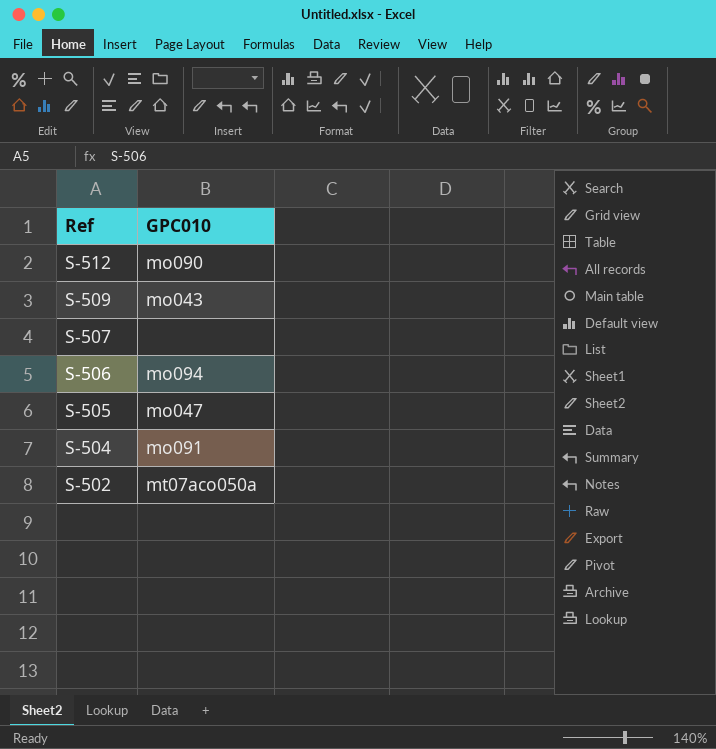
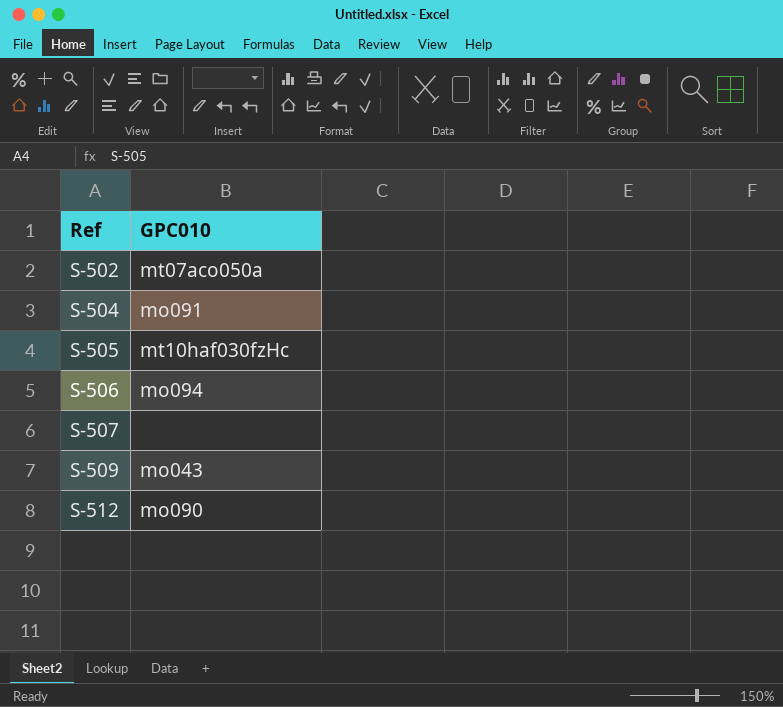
row order: Ref descending -> Ref ascending
S-505 | GPC010: mo047 -> mt10haf030fzHc

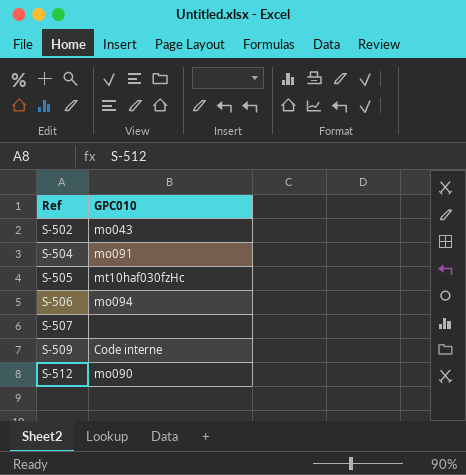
S-502 | GPC010: mt07aco050a -> mo043
S-509 | GPC010: mo043 -> Code interne

